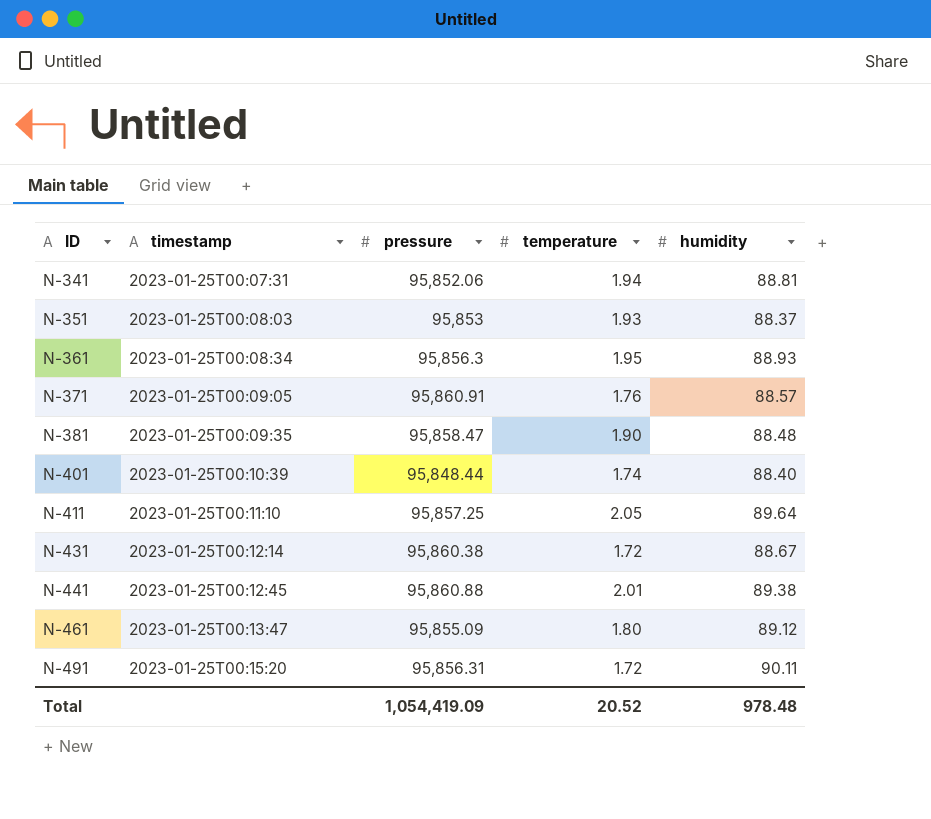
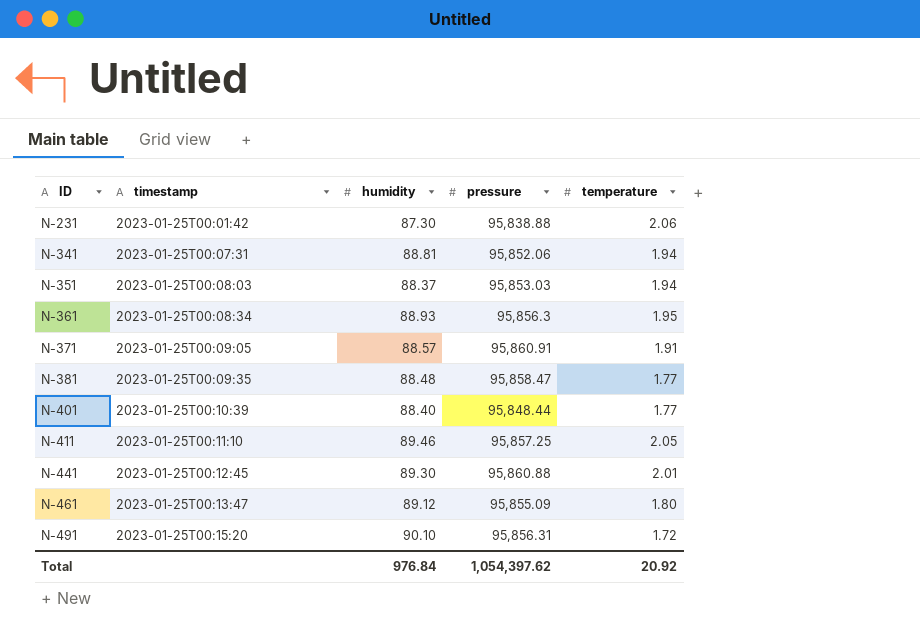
column humidity | position: 5 -> 3
row N-431: 2023-01-25T00:12:14 | 95,860.38 | 1.72 | 88.67 -> none
row N-231: none -> 2023-01-25T00:01:42 | 87.30 | 95,838.88 | 2.06
N-351 | pressure: 95,853 -> 95,853.03
N-351 | temperature: 1.93 -> 1.94
N-371 | temperature: 1.76 -> 1.91
N-381 | temperature: 1.90 -> 1.77
N-401 | temperature: 1.74 -> 1.77
N-411 | humidity: 89.64 -> 89.46
N-441 | humidity: 89.38 -> 89.30
N-491 | humidity: 90.11 -> 90.10
Total | humidity: 978.48 -> 976.84
Total | pressure: 1,054,419.09 -> 1,054,397.62
Total | temperature: 20.52 -> 20.92

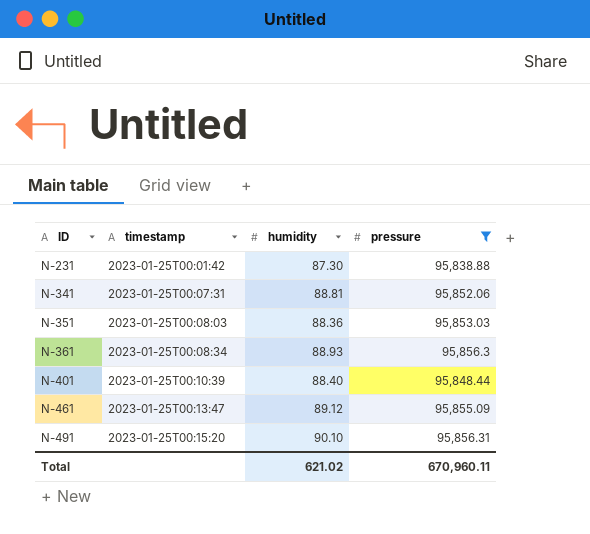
filter: none -> pressure <= 95,856.31
column temperature | position: 5 -> none
N-351 | humidity: 88.37 -> 88.36
Total | humidity: 976.84 -> 621.02
Total | pressure: 1,054,397.62 -> 670,960.11

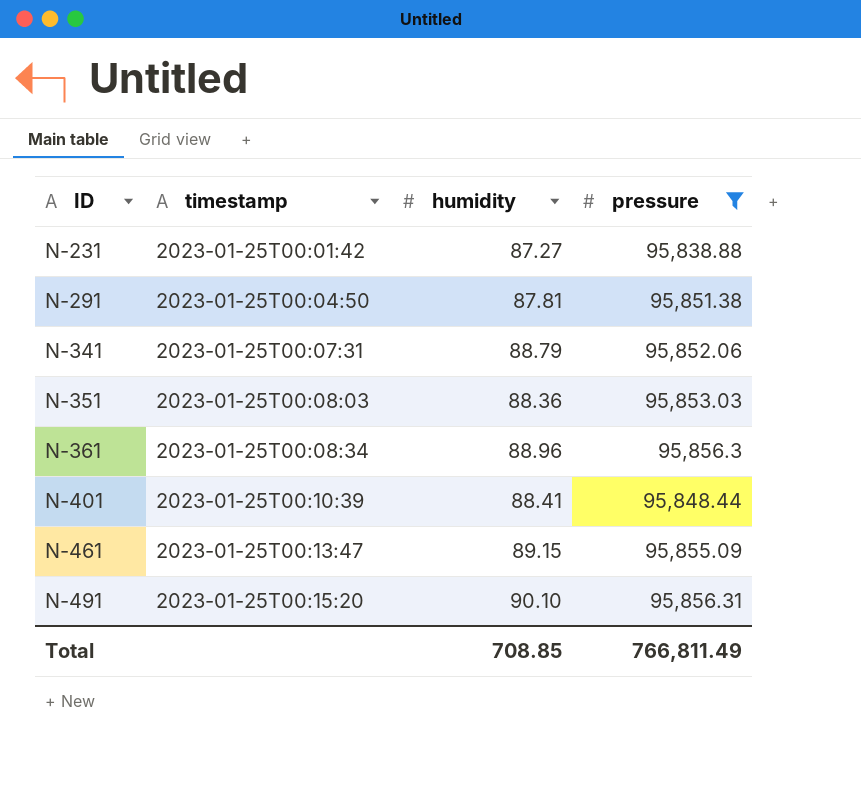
N-231 | humidity: 87.30 -> 87.27
row N-291: none -> 2023-01-25T00:04:50 | 87.81 | 95,851.38
N-341 | humidity: 88.81 -> 88.79
N-361 | humidity: 88.93 -> 88.96
N-401 | humidity: 88.40 -> 88.41
N-461 | humidity: 89.12 -> 89.15
Total | humidity: 621.02 -> 708.85
Total | pressure: 670,960.11 -> 766,811.49

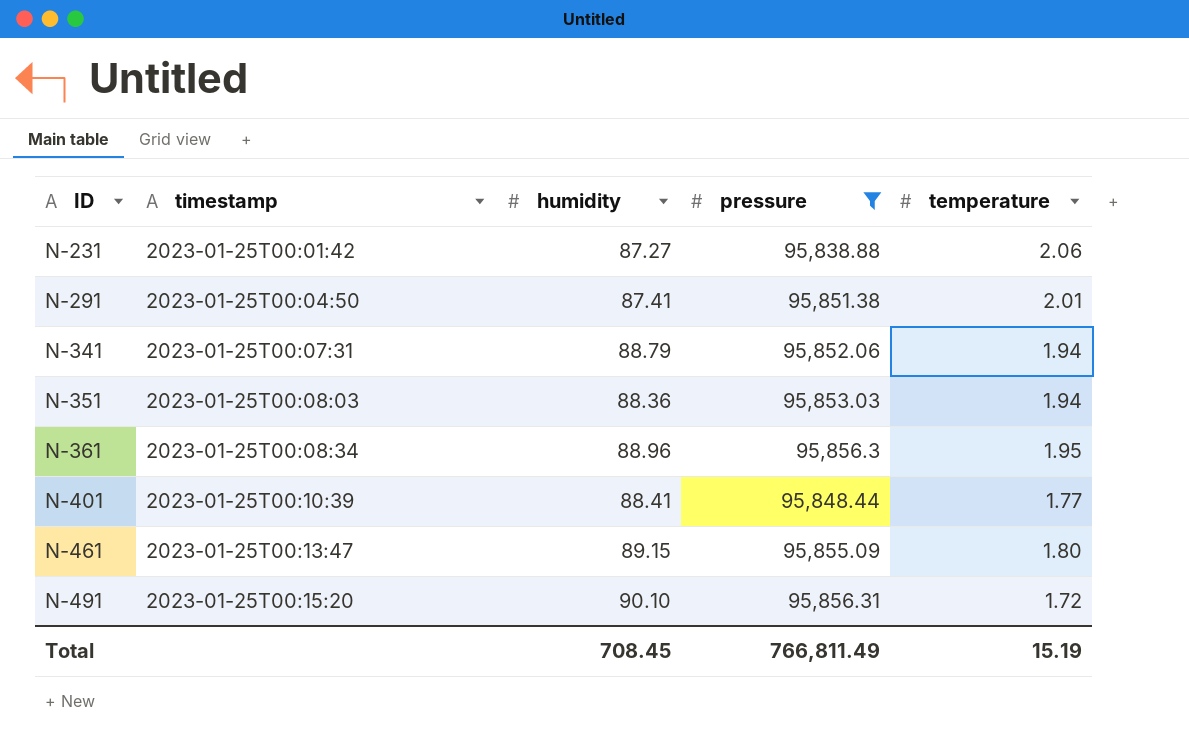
column temperature | position: none -> 5
N-291 | humidity: 87.81 -> 87.41
Total | humidity: 708.85 -> 708.45

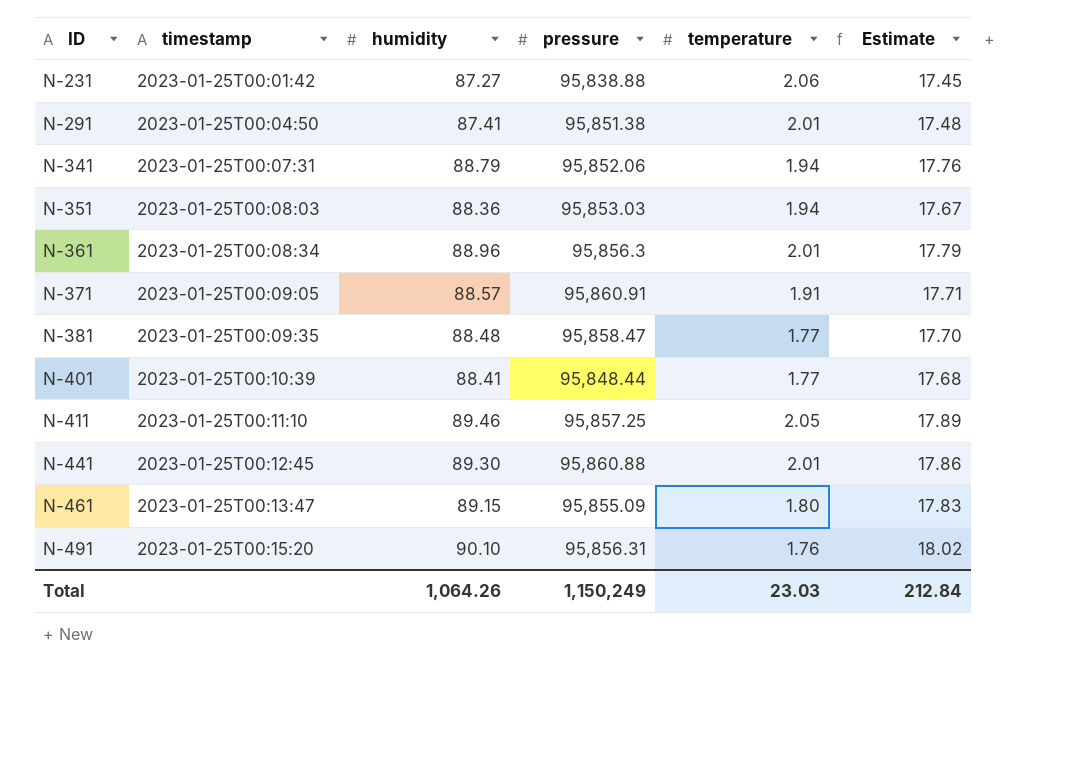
filter: pressure <= 95,856.31 -> none
column Estimate | formula: none -> [humidity] * 0.2
N-361 | temperature: 1.95 -> 2.01
N-491 | temperature: 1.72 -> 1.76
Total | humidity: 708.45 -> 1,064.26
Total | pressure: 766,811.49 -> 1,150,249
Total | temperature: 15.19 -> 23.03

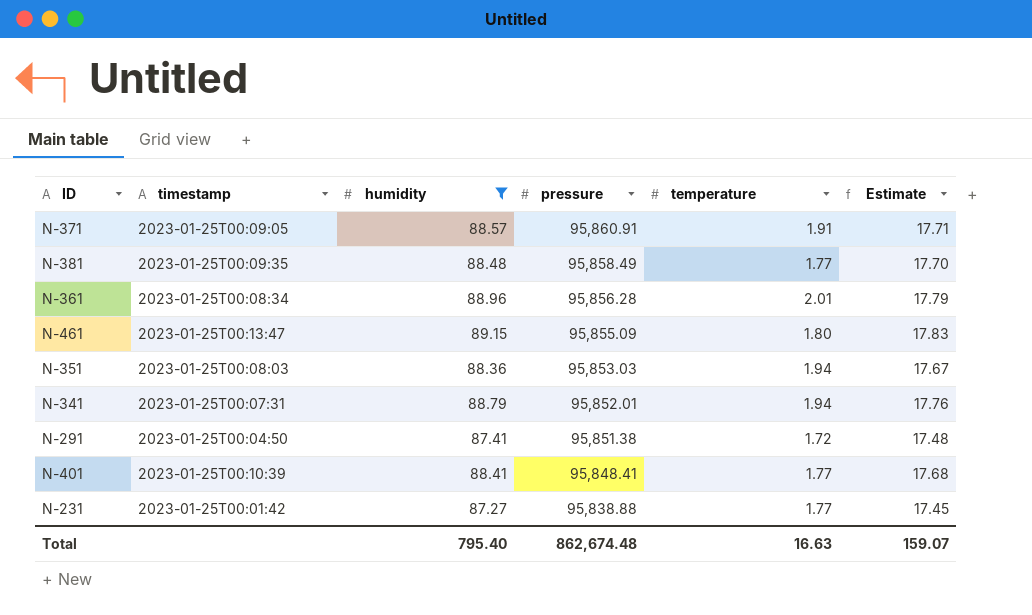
filter: none -> humidity <= 89.15
row order: ID ascending -> pressure descending
N-381 | pressure: 95,858.47 -> 95,858.49
N-361 | pressure: 95,856.3 -> 95,856.28
N-341 | pressure: 95,852.06 -> 95,852.01
N-291 | temperature: 2.01 -> 1.72
N-401 | pressure: 95,848.44 -> 95,848.41
N-231 | temperature: 2.06 -> 1.77
Total | humidity: 1,064.26 -> 795.40
Total | pressure: 1,150,249 -> 862,674.48
Total | temperature: 23.03 -> 16.63
Total | Estimate: 212.84 -> 159.07

